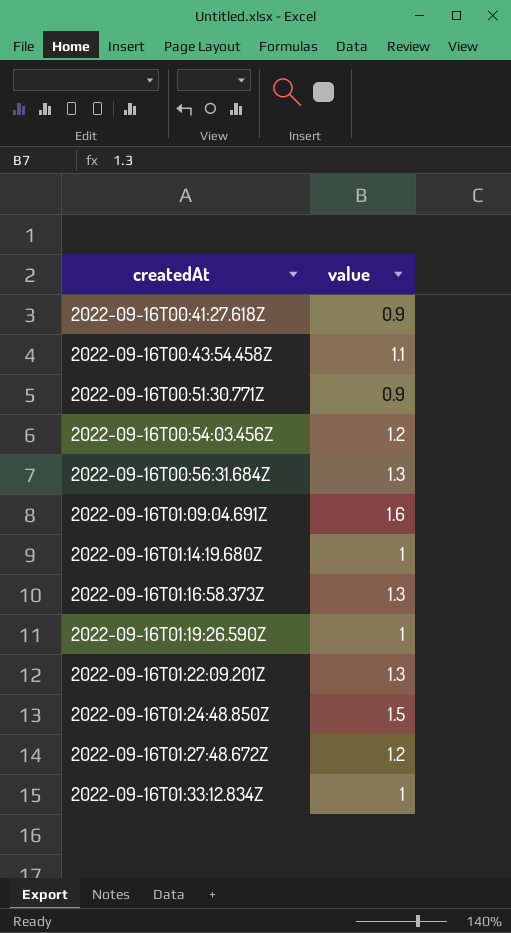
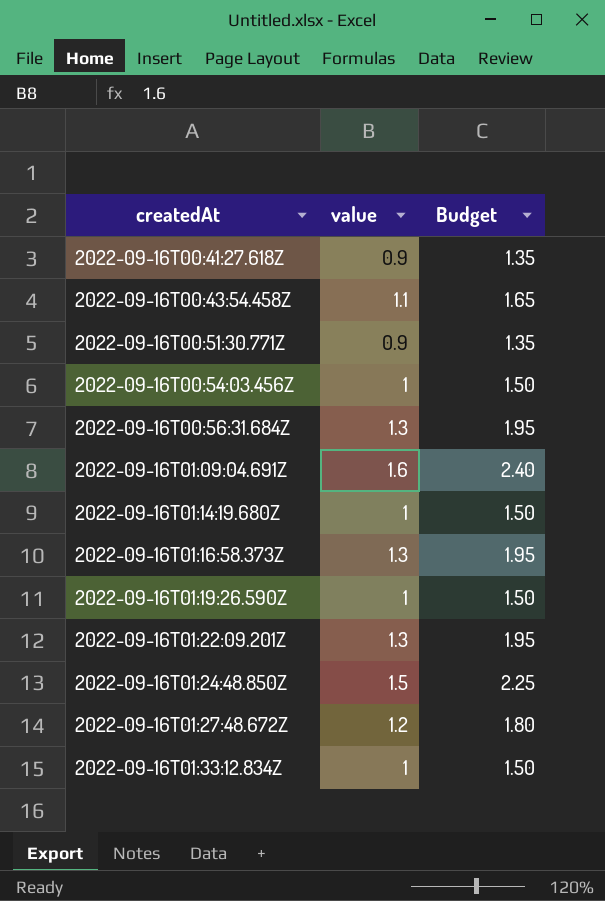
column Budget | formula: none -> [value] * 1.5
2022-09-16T00:54:03.456Z | value: 1.2 -> 1

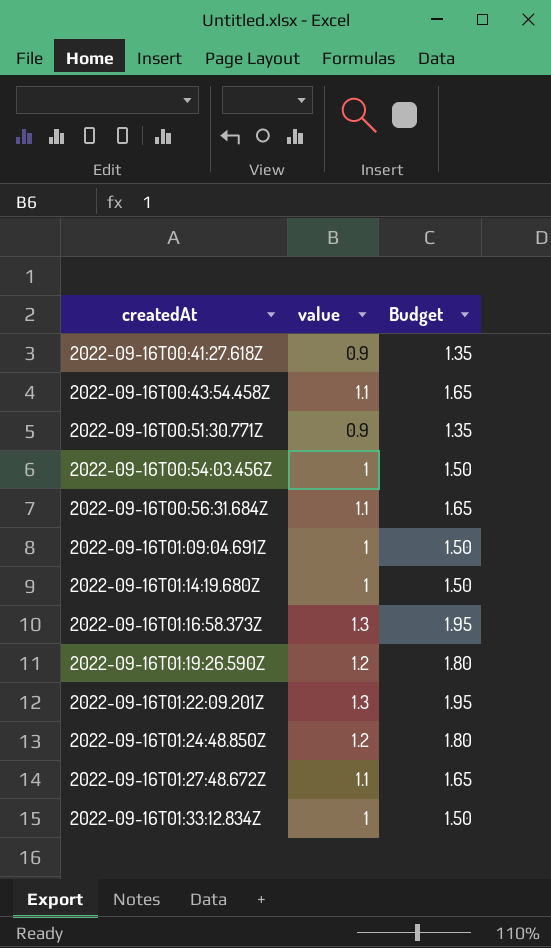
2022-09-16T00:56:31.684Z | value: 1.3 -> 1.1
2022-09-16T00:56:31.684Z | Budget: 1.95 -> 1.65
2022-09-16T01:09:04.691Z | value: 1.6 -> 1
2022-09-16T01:09:04.691Z | Budget: 2.40 -> 1.50
2022-09-16T01:19:26.590Z | value: 1 -> 1.2
2022-09-16T01:19:26.590Z | Budget: 1.50 -> 1.80
2022-09-16T01:24:48.850Z | value: 1.5 -> 1.2
2022-09-16T01:24:48.850Z | Budget: 2.25 -> 1.80
2022-09-16T01:27:48.672Z | value: 1.2 -> 1.1
2022-09-16T01:27:48.672Z | Budget: 1.80 -> 1.65

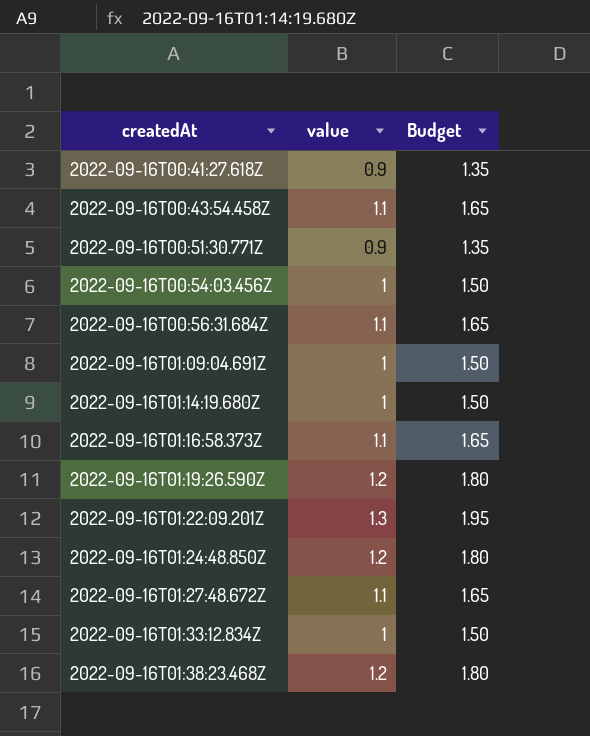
2022-09-16T01:16:58.373Z | value: 1.3 -> 1.1
2022-09-16T01:16:58.373Z | Budget: 1.95 -> 1.65
row 2022-09-16T01:38:23.468Z: none -> 1.2 | 1.80

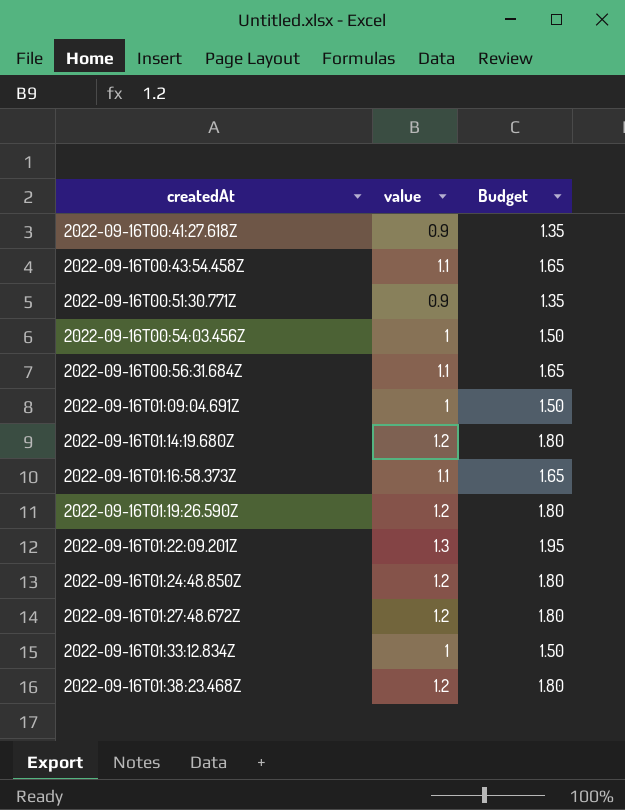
2022-09-16T01:14:19.680Z | value: 1 -> 1.2
2022-09-16T01:14:19.680Z | Budget: 1.50 -> 1.80
2022-09-16T01:27:48.672Z | value: 1.1 -> 1.2
2022-09-16T01:27:48.672Z | Budget: 1.65 -> 1.80

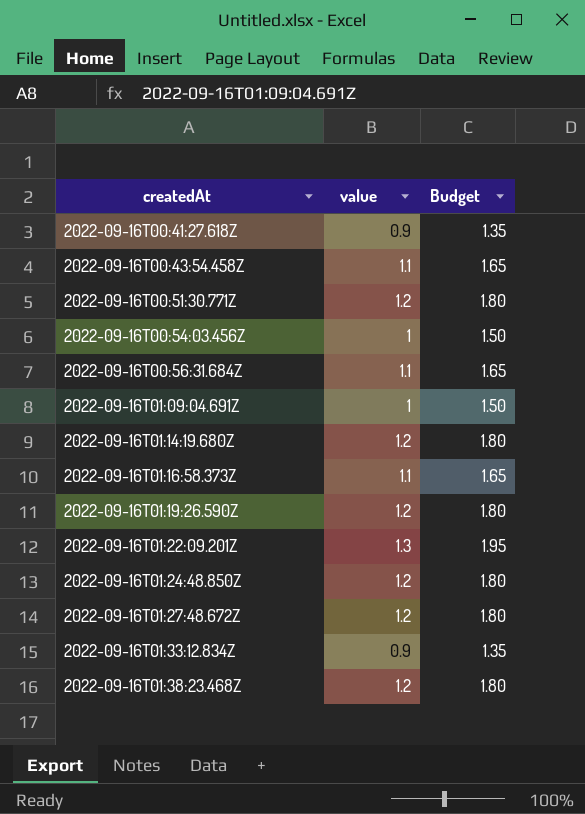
2022-09-16T00:51:30.771Z | value: 0.9 -> 1.2
2022-09-16T00:51:30.771Z | Budget: 1.35 -> 1.80
2022-09-16T01:33:12.834Z | value: 1 -> 0.9
2022-09-16T01:33:12.834Z | Budget: 1.50 -> 1.35

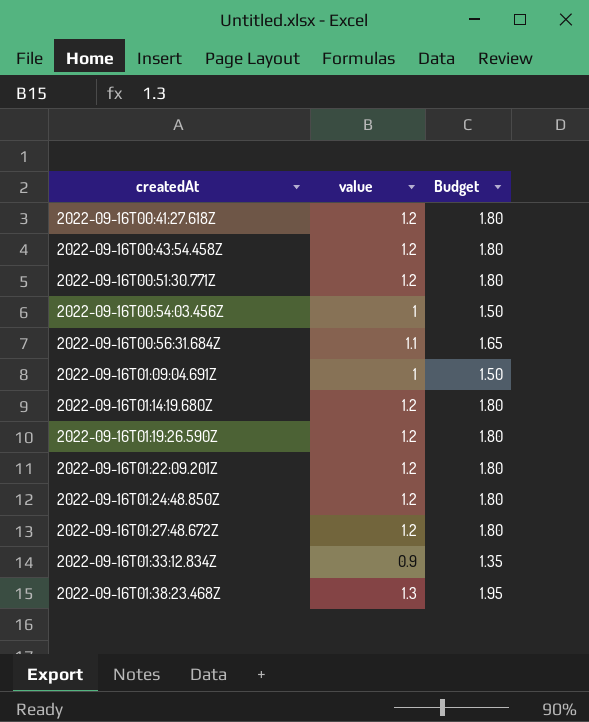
row 2022-09-16T01:16:58.373Z: 1.1 | 1.65 -> none
2022-09-16T00:41:27.618Z | value: 0.9 -> 1.2
2022-09-16T00:41:27.618Z | Budget: 1.35 -> 1.80
2022-09-16T00:43:54.458Z | value: 1.1 -> 1.2
2022-09-16T00:43:54.458Z | Budget: 1.65 -> 1.80
2022-09-16T01:22:09.201Z | value: 1.3 -> 1.2
2022-09-16T01:22:09.201Z | Budget: 1.95 -> 1.80
2022-09-16T01:38:23.468Z | value: 1.2 -> 1.3
2022-09-16T01:38:23.468Z | Budget: 1.80 -> 1.95

